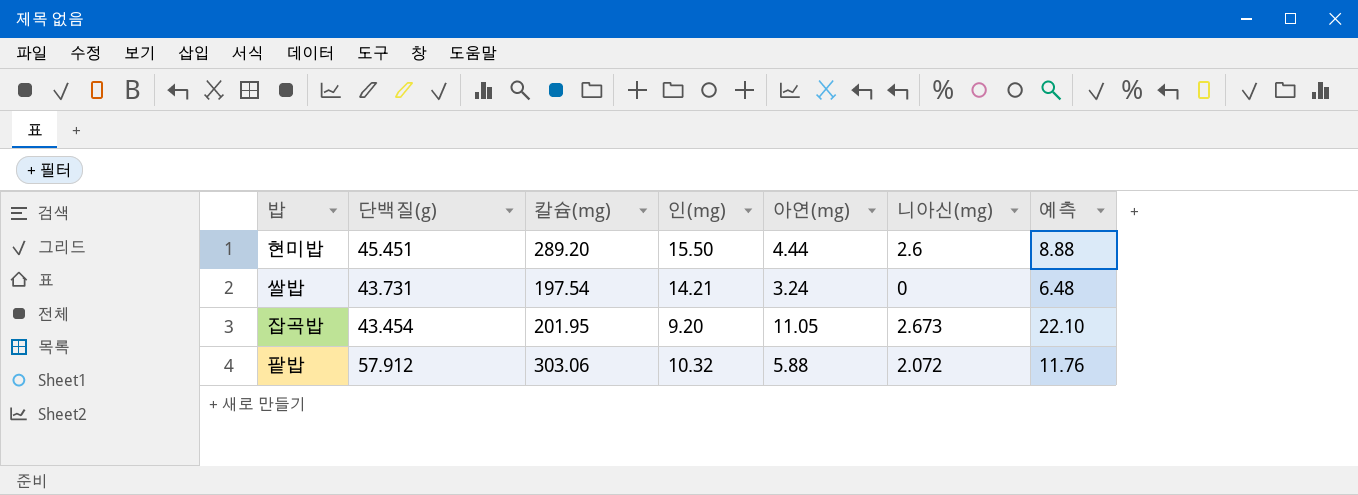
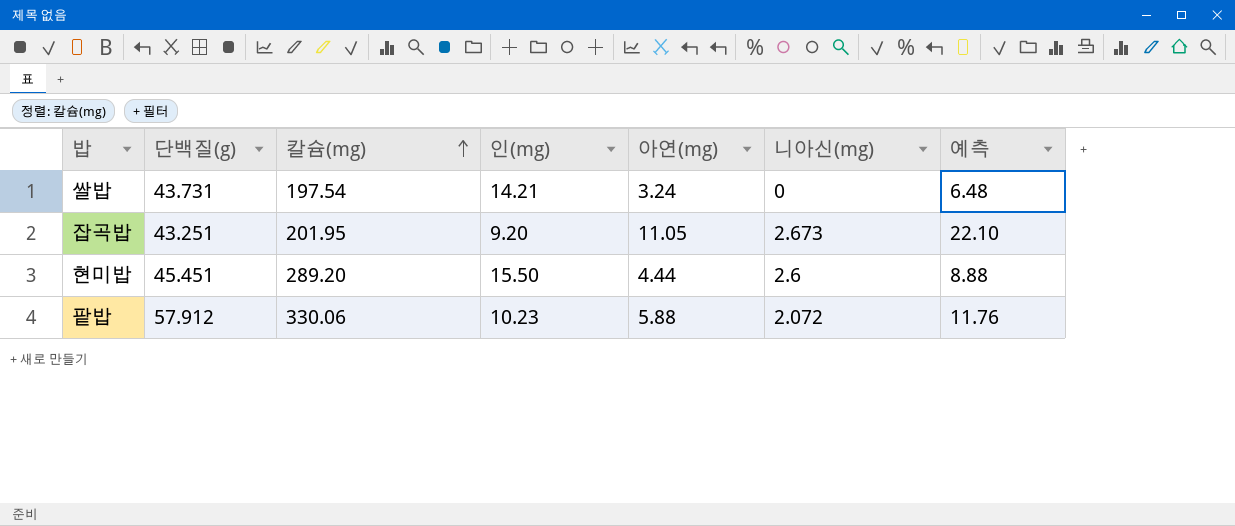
row order: none -> 칼슘(mg) ascending
잡곡밥 | 단백질(g): 43.454 -> 43.251
팥밥 | 칼슘(mg): 303.06 -> 330.06
팥밥 | 인(mg): 10.32 -> 10.23

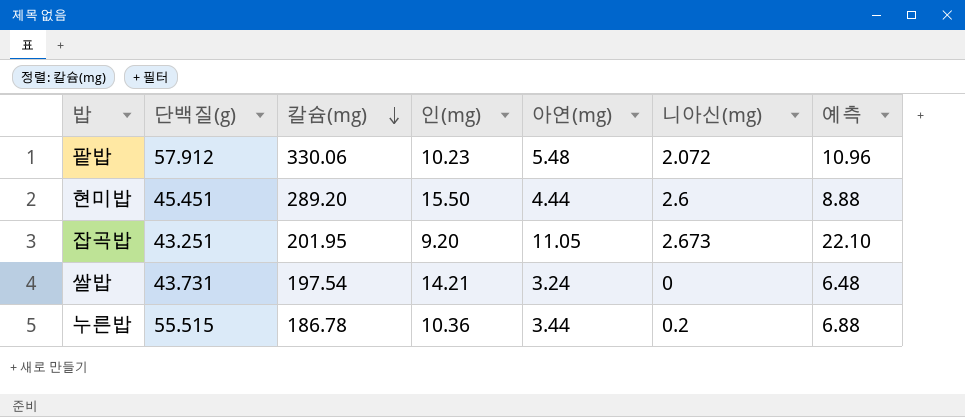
row order: 칼슘(mg) ascending -> 칼슘(mg) descending
팥밥 | 아연(mg): 5.88 -> 5.48
팥밥 | 예측: 11.76 -> 10.96
row 누른밥: none -> 55.515 | 186.78 | 10.36 | 3.44 | 0.2 | 6.88

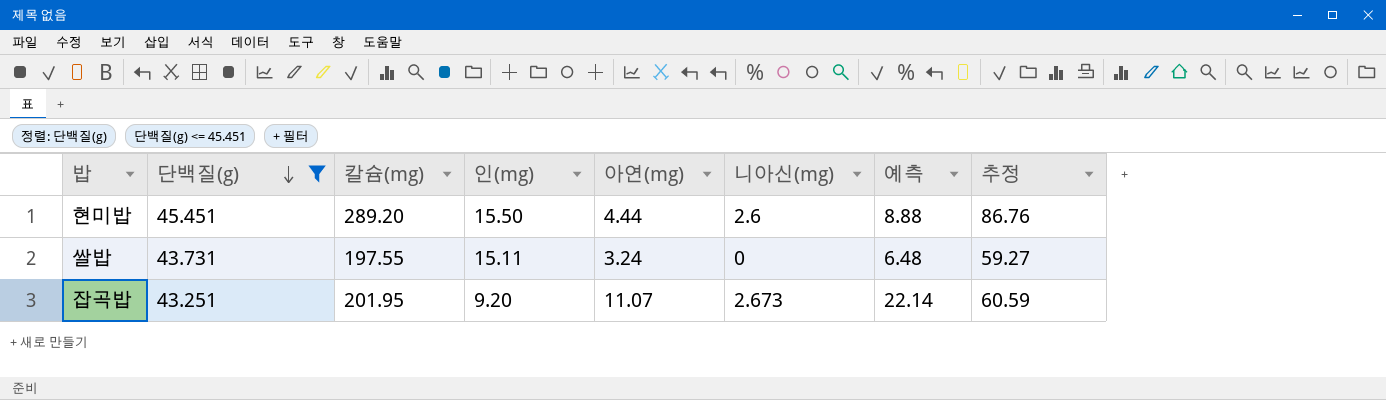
filter: none -> 단백질(g) <= 45.451
row order: 칼슘(mg) descending -> 단백질(g) descending
column 추정 | formula: none -> [칼슘(mg)] * 0.3
쌀밥 | 칼슘(mg): 197.54 -> 197.55
쌀밥 | 인(mg): 14.21 -> 15.11
잡곡밥 | 아연(mg): 11.05 -> 11.07
잡곡밥 | 예측: 22.10 -> 22.14

